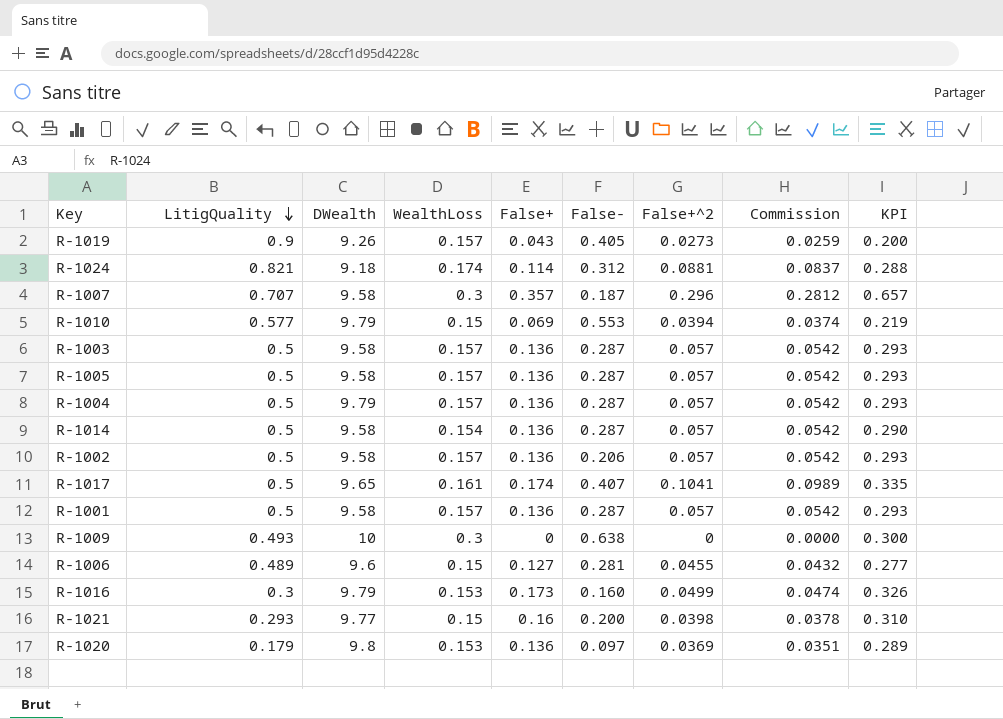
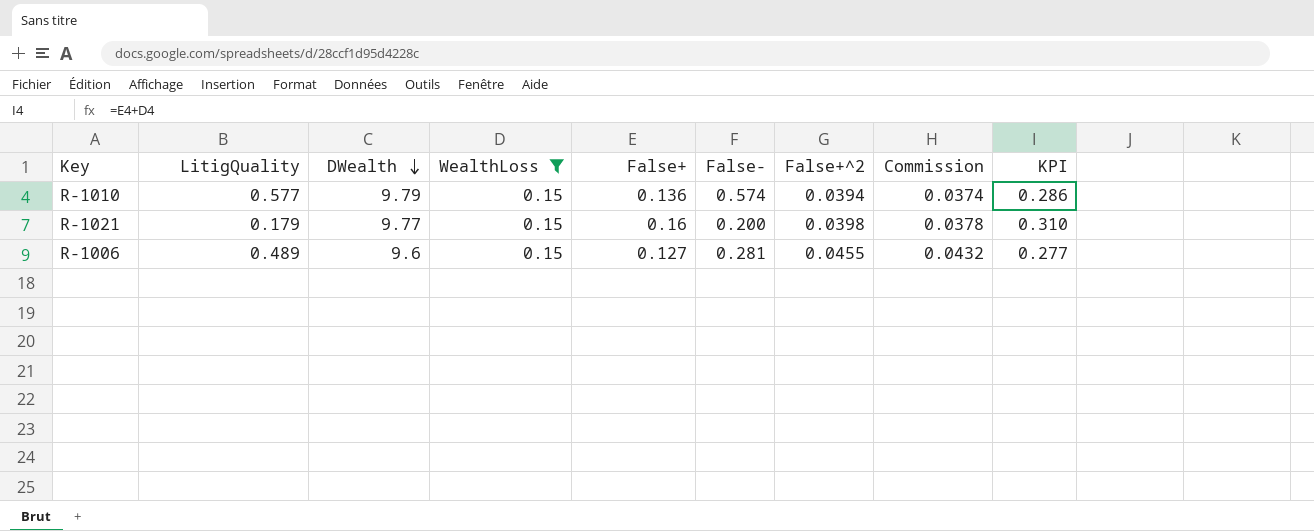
filter: none -> WealthLoss = 0.15
row order: LitigQuality descending -> DWealth descending
R-1010 | False+: 0.069 -> 0.136
R-1010 | False-: 0.553 -> 0.574
R-1010 | KPI: 0.219 -> 0.286
R-1021 | LitigQuality: 0.293 -> 0.179

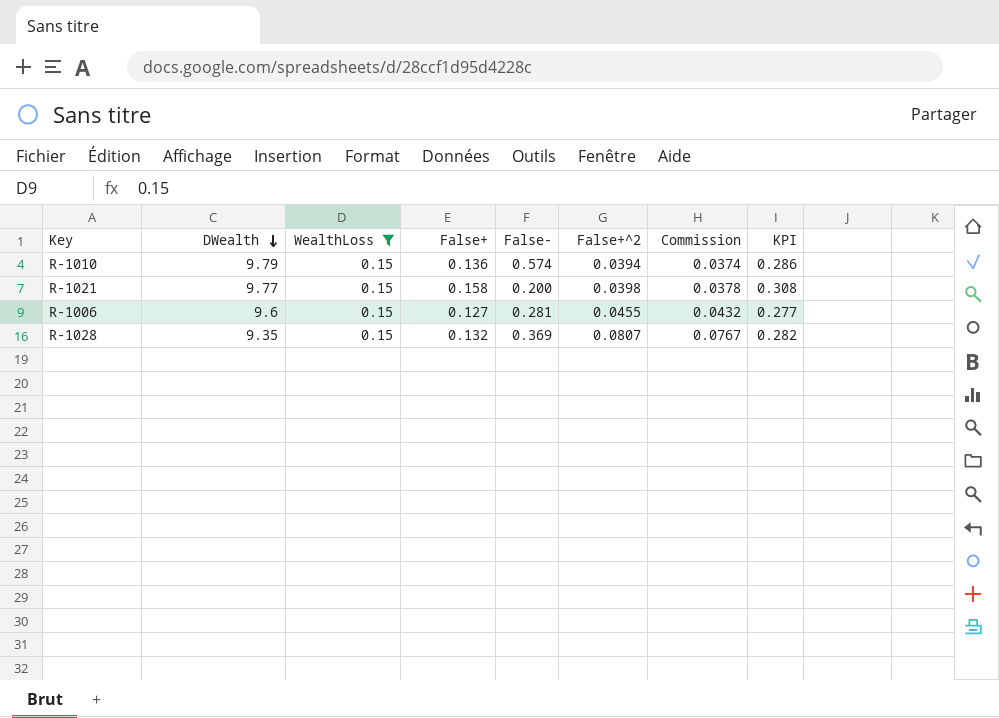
column LitigQuality | position: 2 -> none
R-1021 | False+: 0.16 -> 0.158
R-1021 | KPI: 0.310 -> 0.308
row R-1028: none -> 9.35 | 0.15 | 0.132 | 0.369 | 0.0807 | 0.0767 | 0.282

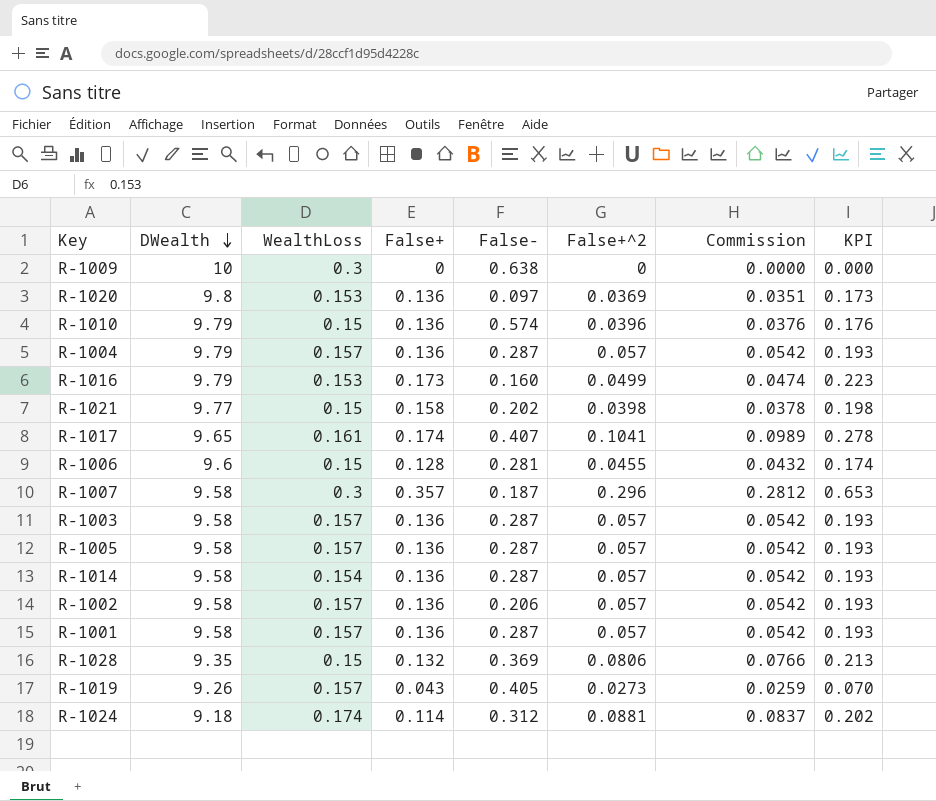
filter: WealthLoss = 0.15 -> none
column KPI | formula: [WealthLoss] + [False+] -> [False+] + [False+^2]
R-1010 | False+^2: 0.0394 -> 0.0396
R-1010 | Commission: 0.0374 -> 0.0376
R-1021 | False-: 0.200 -> 0.202
R-1006 | False+: 0.127 -> 0.128
R-1028 | False+^2: 0.0807 -> 0.0806
R-1028 | Commission: 0.0767 -> 0.0766

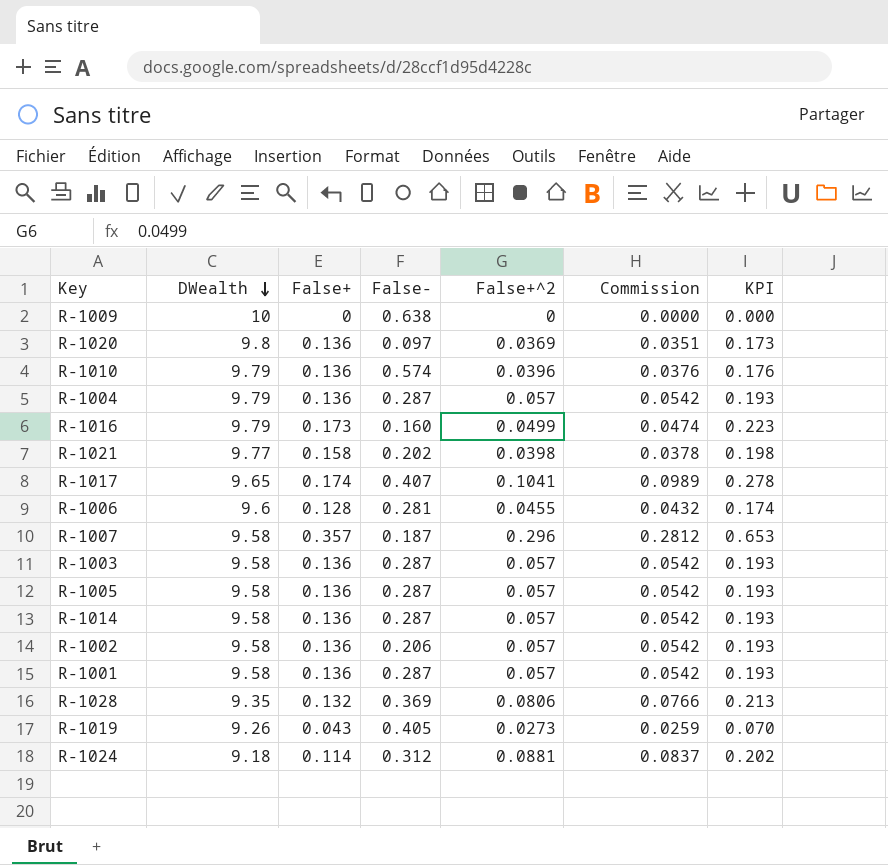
column WealthLoss | position: 3 -> none

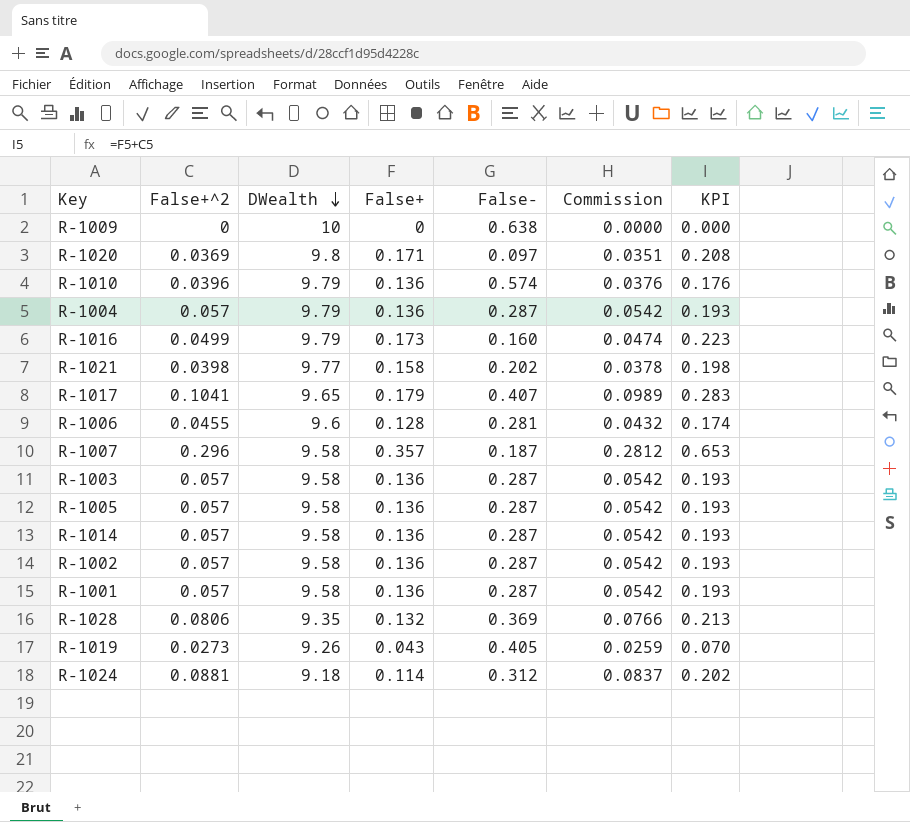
column False+^2 | position: 5 -> 2
R-1020 | False+: 0.136 -> 0.171
R-1020 | KPI: 0.173 -> 0.208
R-1017 | False+: 0.174 -> 0.179
R-1017 | KPI: 0.278 -> 0.283
R-1002 | False-: 0.206 -> 0.287

